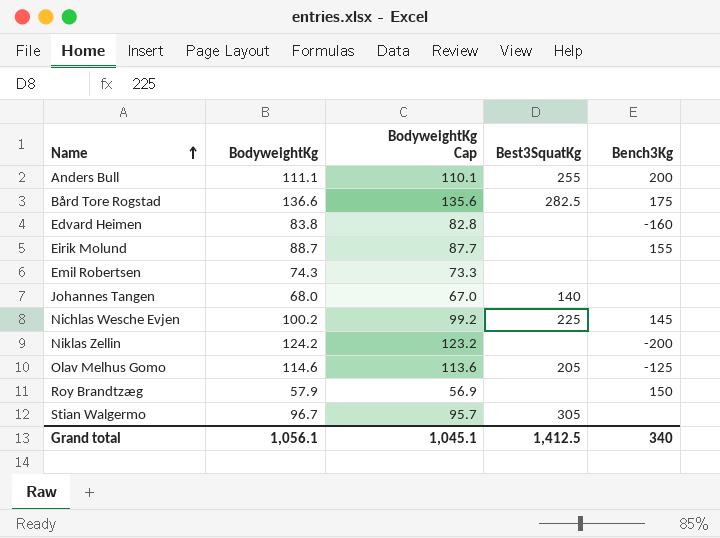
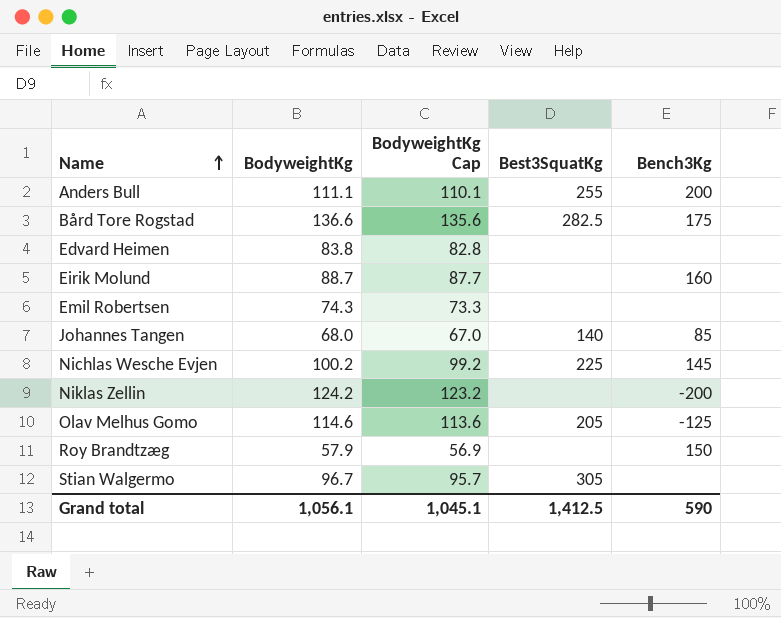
Edvard Heimen | Bench3Kg: -160 -> none
Eirik Molund | Bench3Kg: 155 -> 160
Johannes Tangen | Bench3Kg: none -> 85
Grand total | Bench3Kg: 340 -> 590

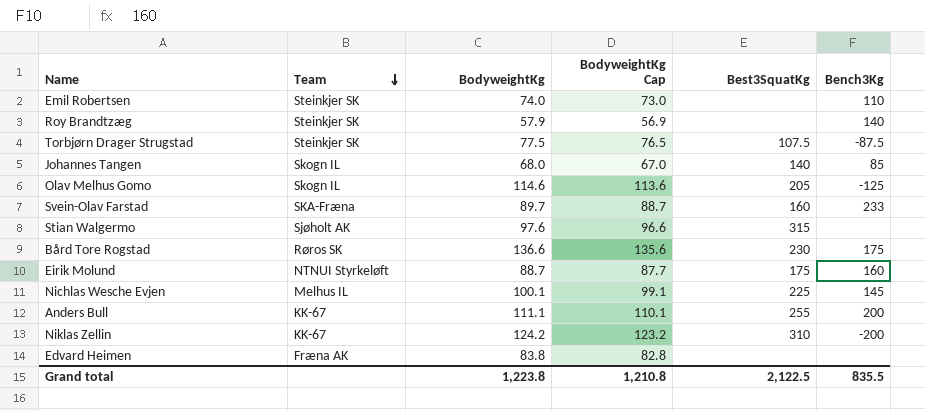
row order: Name ascending -> Team descending
column Team | position: none -> 2
Emil Robertsen | BodyweightKg: 74.3 -> 74.0
Emil Robertsen | BodyweightKg Cap: 73.3 -> 73.0
Emil Robertsen | Bench3Kg: none -> 110
Roy Brandtzæg | Bench3Kg: 150 -> 140
row Torbjørn Drager Strugstad: none -> Steinkjer SK | 77.5 | 76.5 | 107.5 | -87.5
row Svein-Olav Farstad: none -> SKA-Fræna | 89.7 | 88.7 | 160 | 233
Stian Walgermo | BodyweightKg: 96.7 -> 97.6
Stian Walgermo | BodyweightKg Cap: 95.7 -> 96.6
Stian Walgermo | Best3SquatKg: 305 -> 315
Bård Tore Rogstad | Best3SquatKg: 282.5 -> 230
Eirik Molund | Best3SquatKg: none -> 175
Nichlas Wesche Evjen | BodyweightKg: 100.2 -> 100.1
Nichlas Wesche Evjen | BodyweightKg Cap: 99.2 -> 99.1
Niklas Zellin | Best3SquatKg: none -> 310
Grand total | BodyweightKg: 1,056.1 -> 1,223.8
Grand total | BodyweightKg Cap: 1,045.1 -> 1,210.8
Grand total | Best3SquatKg: 1,412.5 -> 2,122.5
Grand total | Bench3Kg: 590 -> 835.5

